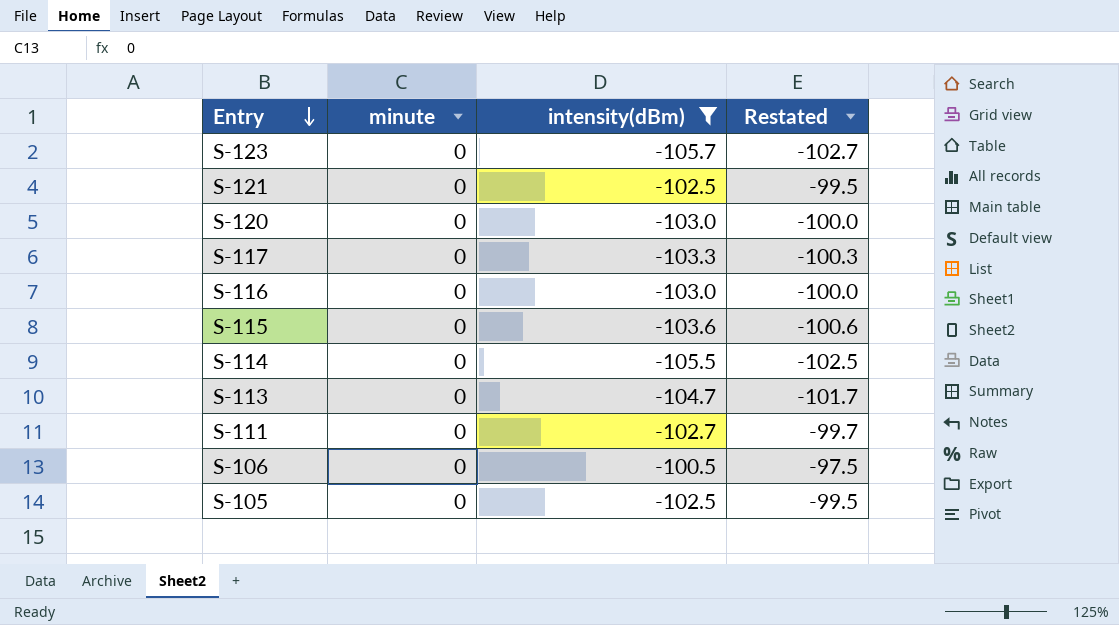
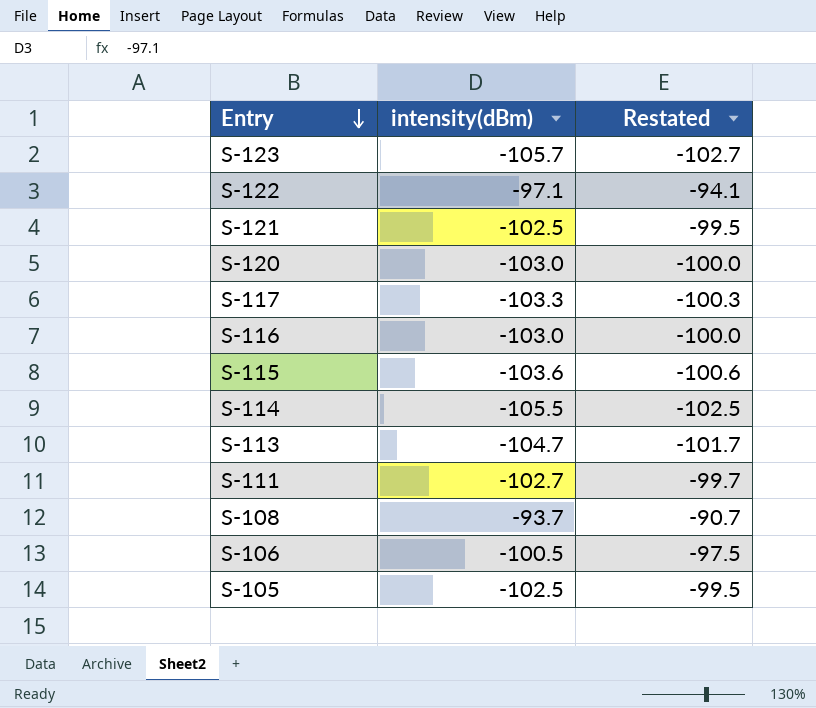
filter: intensity(dBm) <= -100.5 -> none
column minute | position: 2 -> none

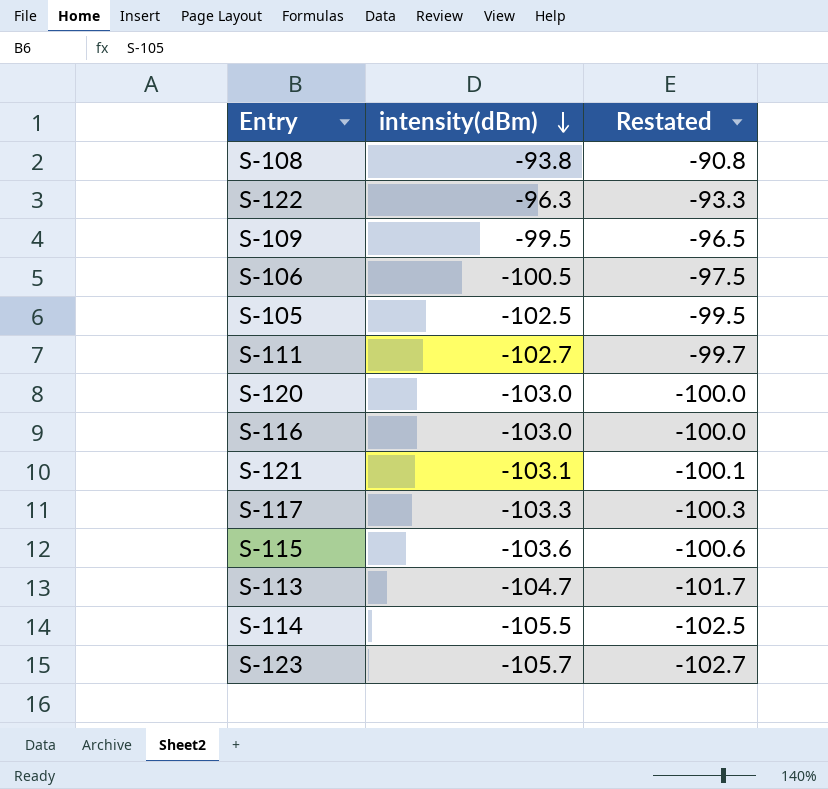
row order: Entry descending -> intensity(dBm) descending
S-108 | intensity(dBm): -93.7 -> -93.8
S-108 | Restated: -90.7 -> -90.8
S-122 | intensity(dBm): -97.1 -> -96.3
S-122 | Restated: -94.1 -> -93.3
row S-109: none -> -99.5 | -96.5
S-121 | intensity(dBm): -102.5 -> -103.1
S-121 | Restated: -99.5 -> -100.1

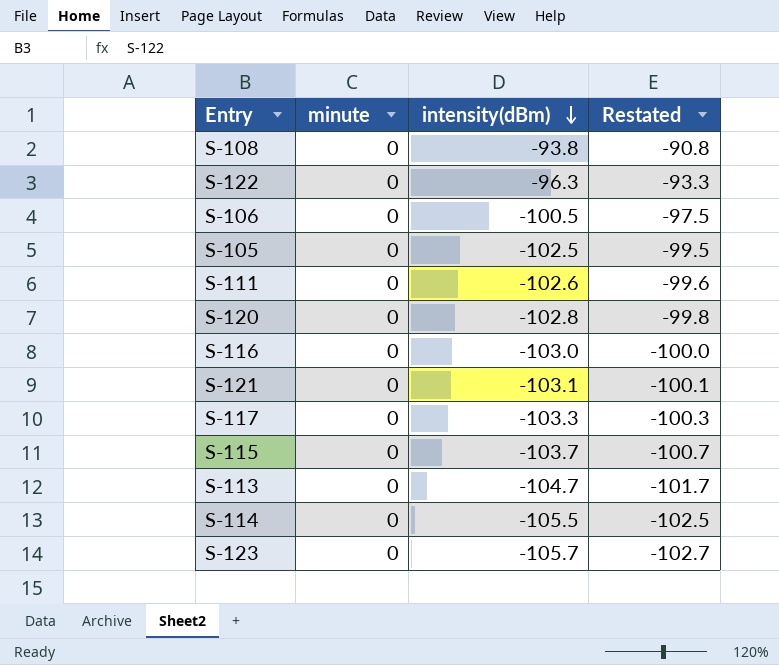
column minute | position: none -> 2
row S-109: -99.5 | -96.5 -> none
S-111 | intensity(dBm): -102.7 -> -102.6
S-111 | Restated: -99.7 -> -99.6
S-120 | intensity(dBm): -103.0 -> -102.8
S-120 | Restated: -100.0 -> -99.8
S-115 | intensity(dBm): -103.6 -> -103.7
S-115 | Restated: -100.6 -> -100.7

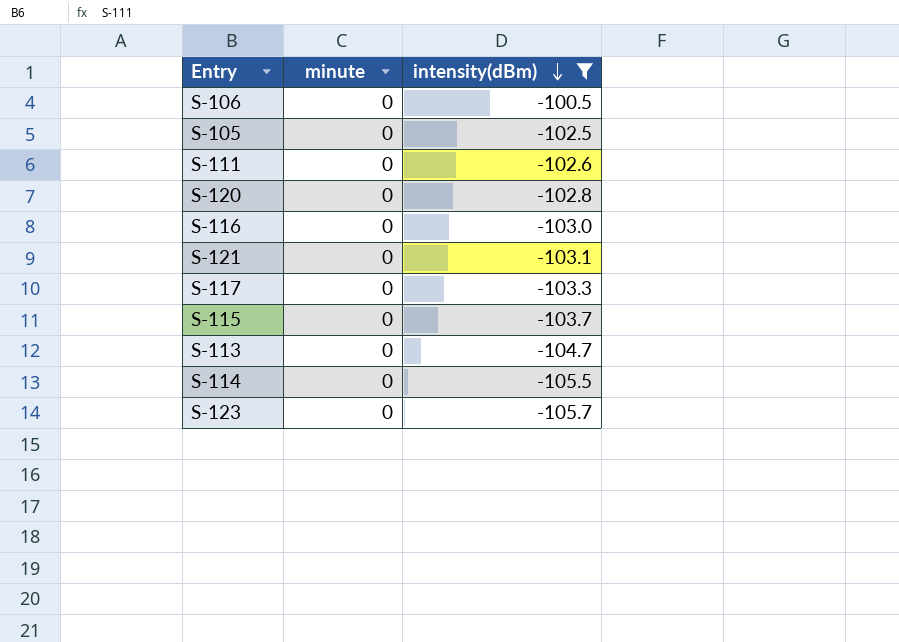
filter: none -> intensity(dBm) <= -100.5
column Restated | formula: [intensity(dBm)] + 3 -> none

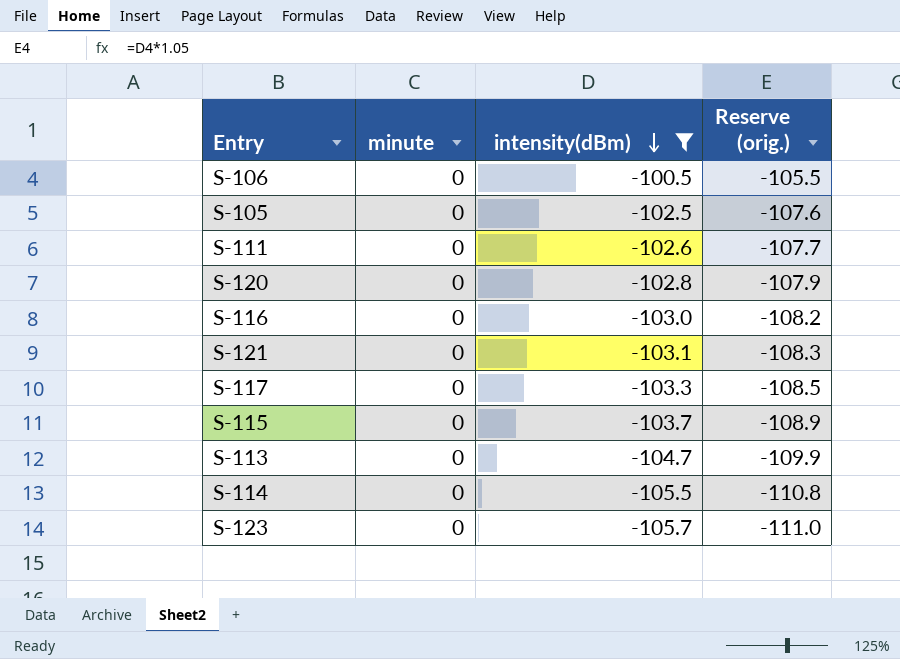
column Reserve (orig.) | formula: none -> [intensity(dBm)] * 1.05

